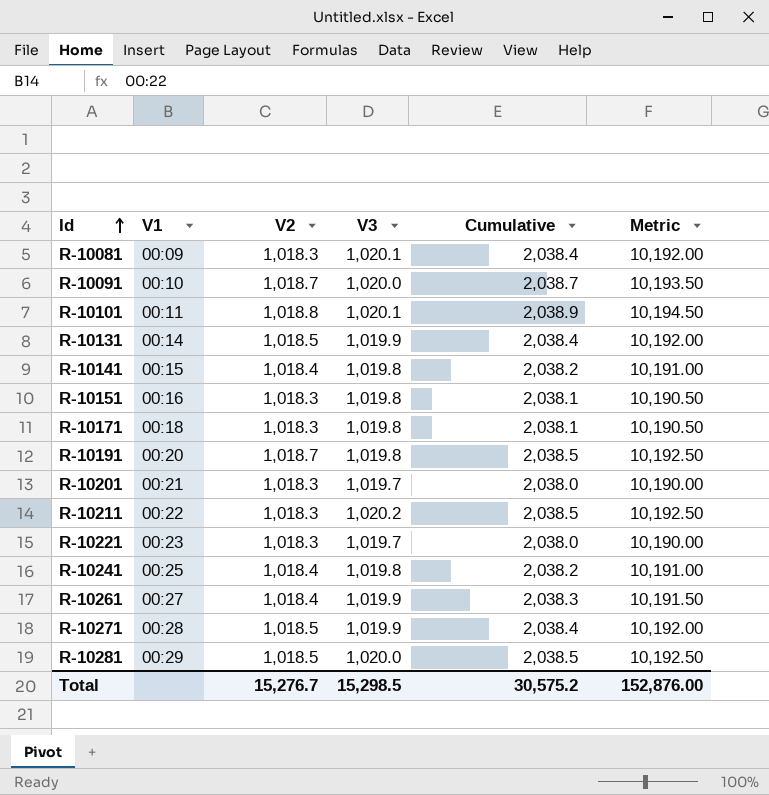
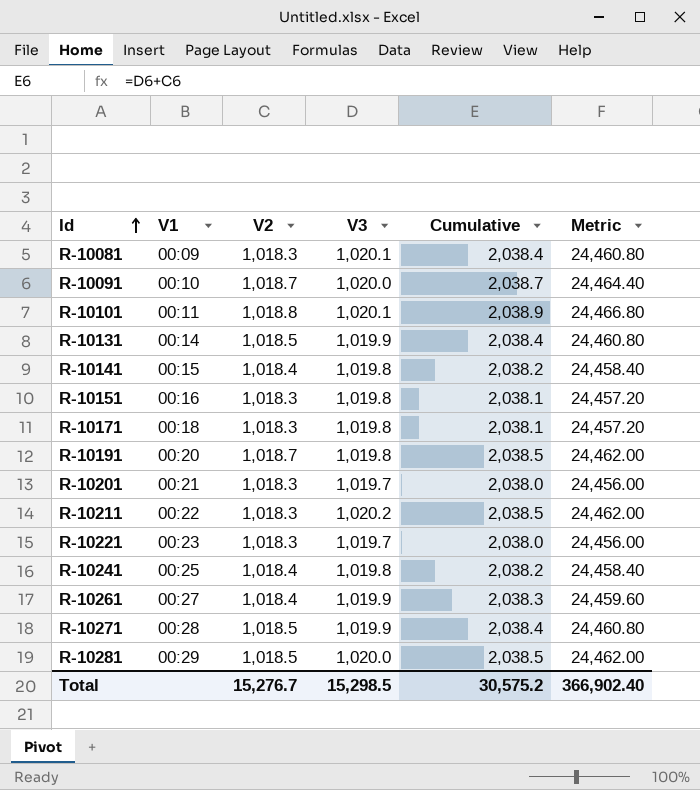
column Metric | formula: [Cumulative] * 5 -> [Cumulative] * 12
Total | Metric: 152,876.00 -> 366,902.40

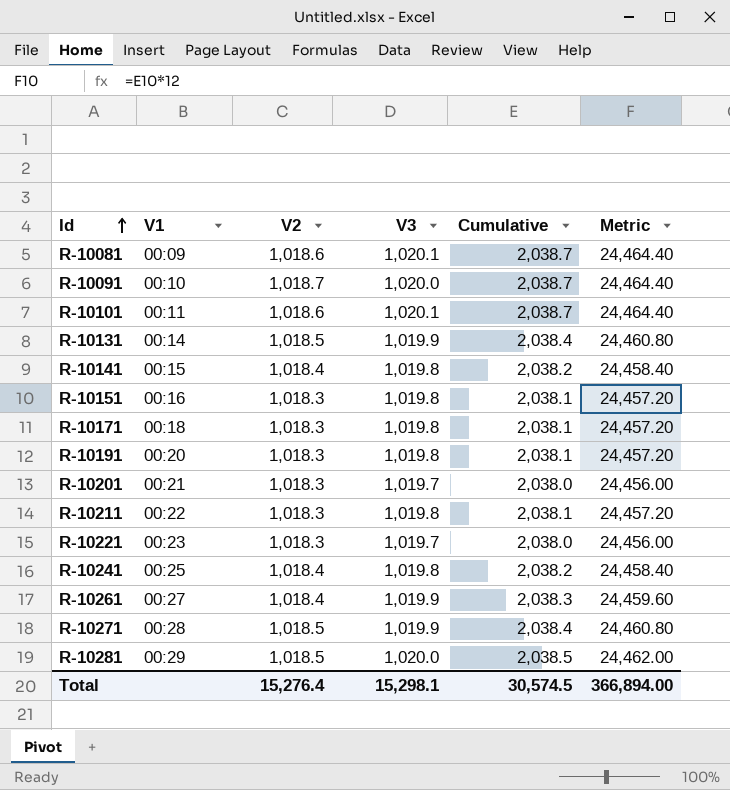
R-10081 | V2: 1,018.3 -> 1,018.6
R-10081 | Cumulative: 2,038.4 -> 2,038.7
R-10081 | Metric: 24,460.80 -> 24,464.40
R-10101 | V2: 1,018.8 -> 1,018.6
R-10101 | Cumulative: 2,038.9 -> 2,038.7
R-10101 | Metric: 24,466.80 -> 24,464.40
R-10191 | V2: 1,018.7 -> 1,018.3
R-10191 | Cumulative: 2,038.5 -> 2,038.1
R-10191 | Metric: 24,462.00 -> 24,457.20
R-10211 | V3: 1,020.2 -> 1,019.8
R-10211 | Cumulative: 2,038.5 -> 2,038.1
R-10211 | Metric: 24,462.00 -> 24,457.20
Total | V2: 15,276.7 -> 15,276.4
Total | V3: 15,298.5 -> 15,298.1
Total | Cumulative: 30,575.2 -> 30,574.5
Total | Metric: 366,902.40 -> 366,894.00

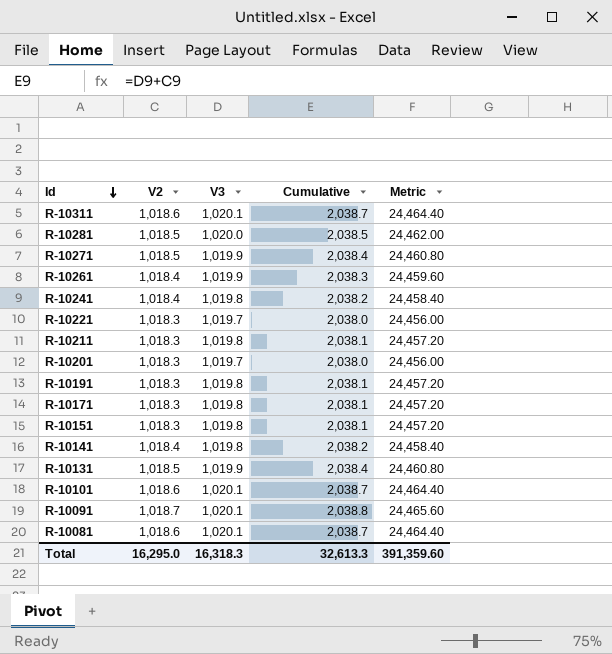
row order: Id ascending -> Id descending
column V1 | position: 2 -> none
row R-10311: none -> 1,018.6 | 1,020.1 | 2,038.7 | 24,464.40
R-10091 | V3: 1,020.0 -> 1,020.1
R-10091 | Cumulative: 2,038.7 -> 2,038.8
R-10091 | Metric: 24,464.40 -> 24,465.60
Total | V2: 15,276.4 -> 16,295.0
Total | V3: 15,298.1 -> 16,318.3
Total | Cumulative: 30,574.5 -> 32,613.3
Total | Metric: 366,894.00 -> 391,359.60

